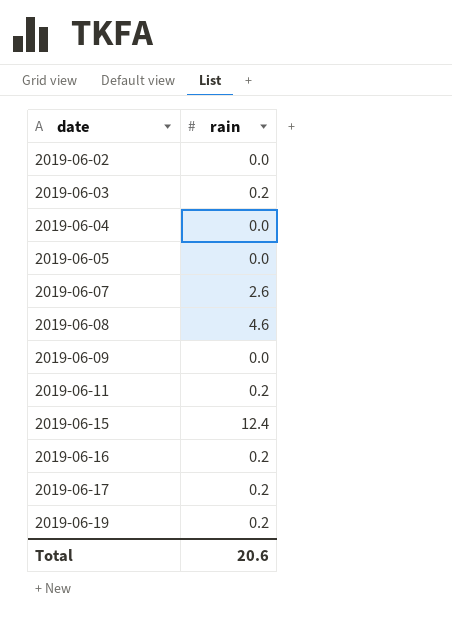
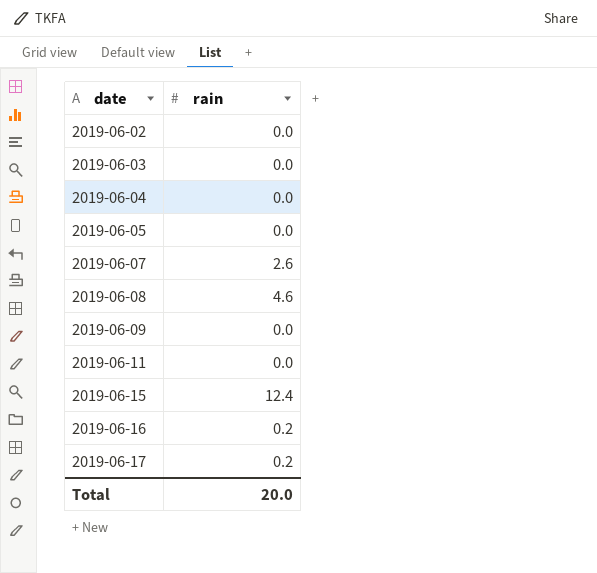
row 2019-06-19: 0.2 -> none
2019-06-03 | rain: 0.2 -> 0.0
2019-06-11 | rain: 0.2 -> 0.0
Total | rain: 20.6 -> 20.0

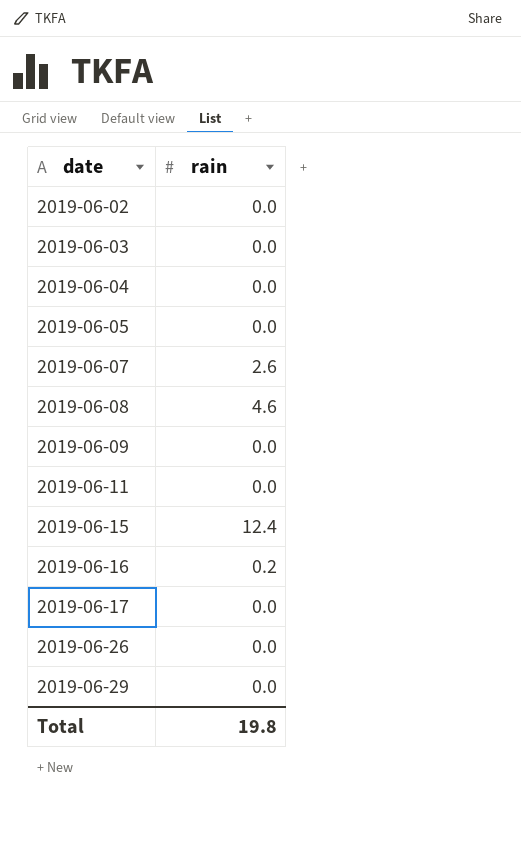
2019-06-17 | rain: 0.2 -> 0.0
row 2019-06-26: none -> 0.0
row 2019-06-29: none -> 0.0
Total | rain: 20.0 -> 19.8

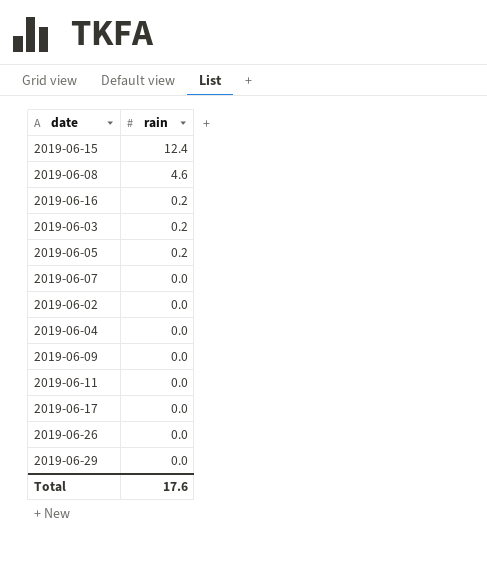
row order: date ascending -> rain descending
2019-06-03 | rain: 0.0 -> 0.2
2019-06-05 | rain: 0.0 -> 0.2
2019-06-07 | rain: 2.6 -> 0.0
Total | rain: 19.8 -> 17.6

